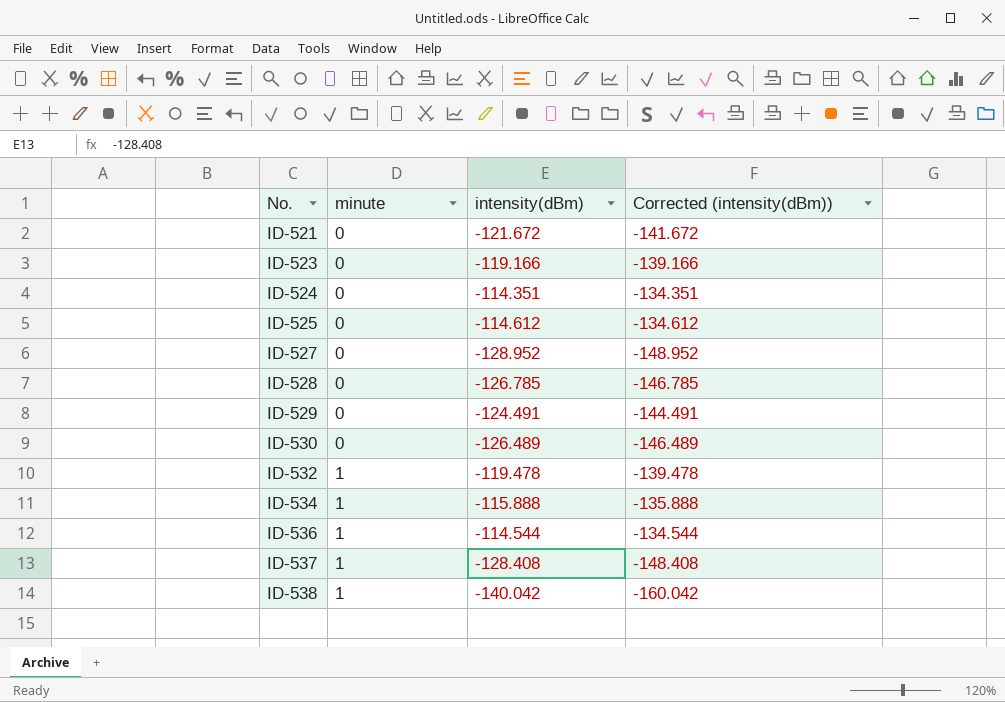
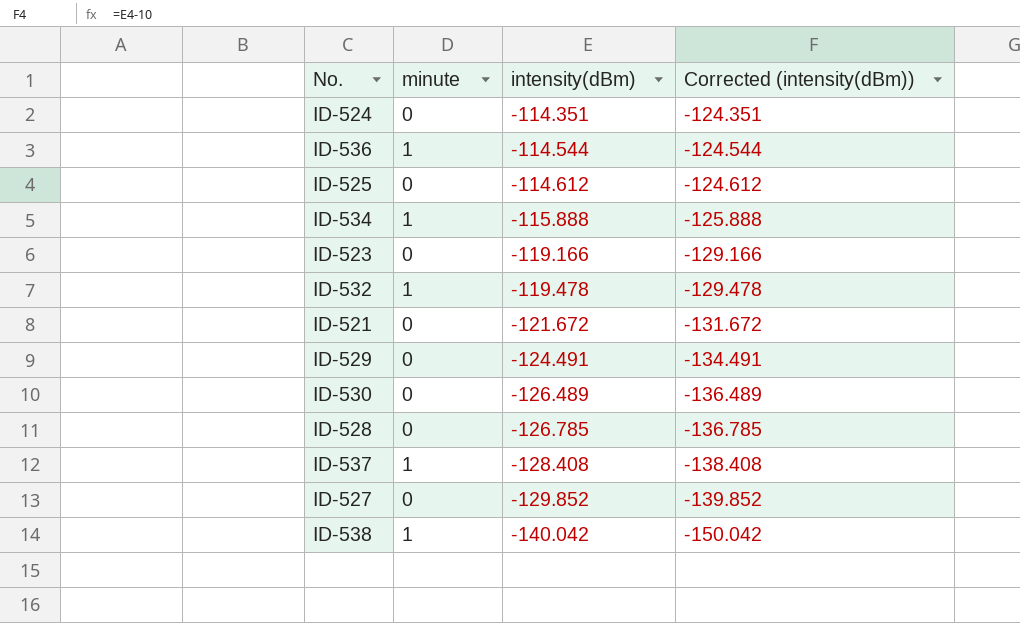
row order: No. ascending -> intensity(dBm) descending
column Corrected (intensity(dBm)) | formula: [intensity(dBm)] - 20 -> [intensity(dBm)] - 10
ID-527 | intensity(dBm): -128.952 -> -129.852

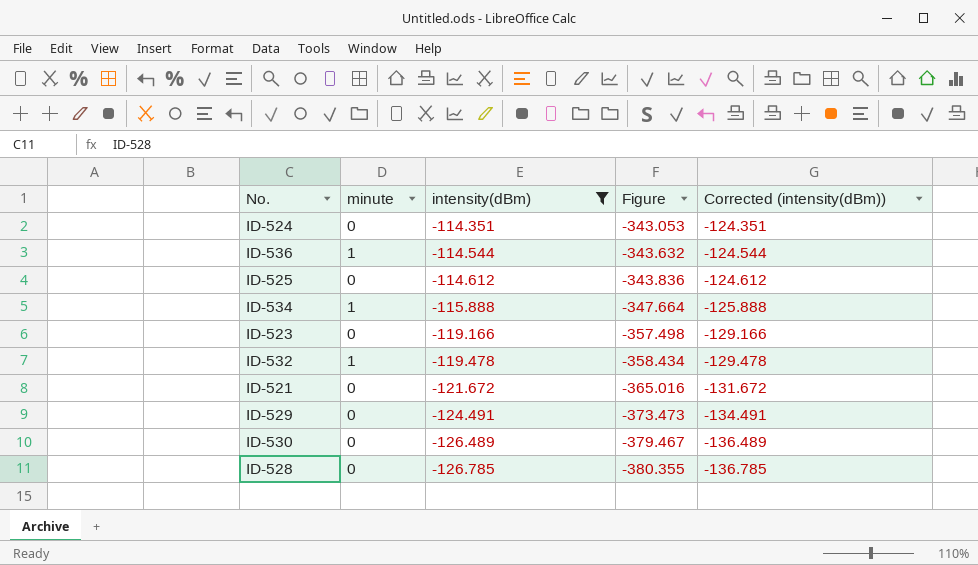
filter: none -> intensity(dBm) >= -126.785
column Figure | formula: none -> [intensity(dBm)] * 3

